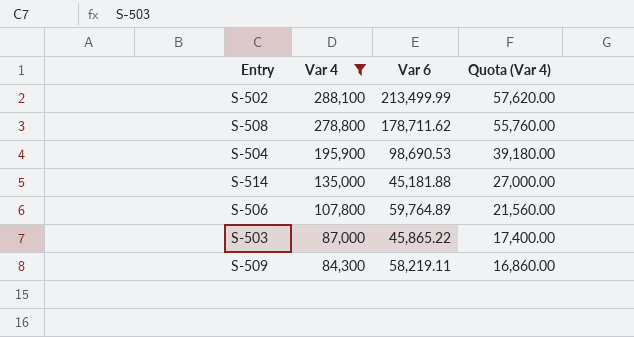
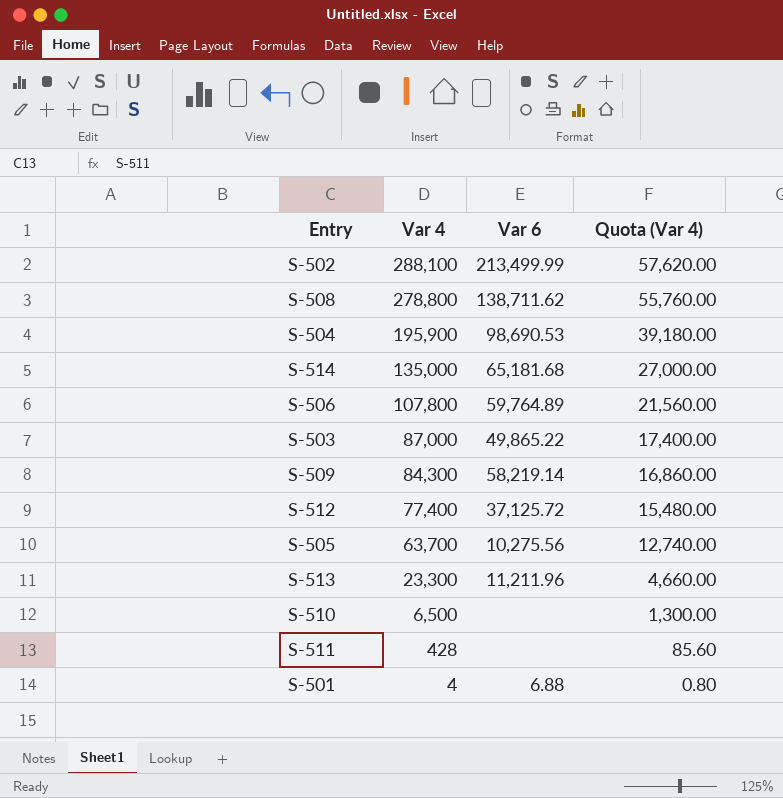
filter: Var 4 >= 84,300 -> none
S-508 | Var 6: 178,711.62 -> 138,711.62
S-514 | Var 6: 45,181.88 -> 65,181.68
S-503 | Var 6: 45,865.22 -> 49,865.22
S-509 | Var 6: 58,219.11 -> 58,219.14

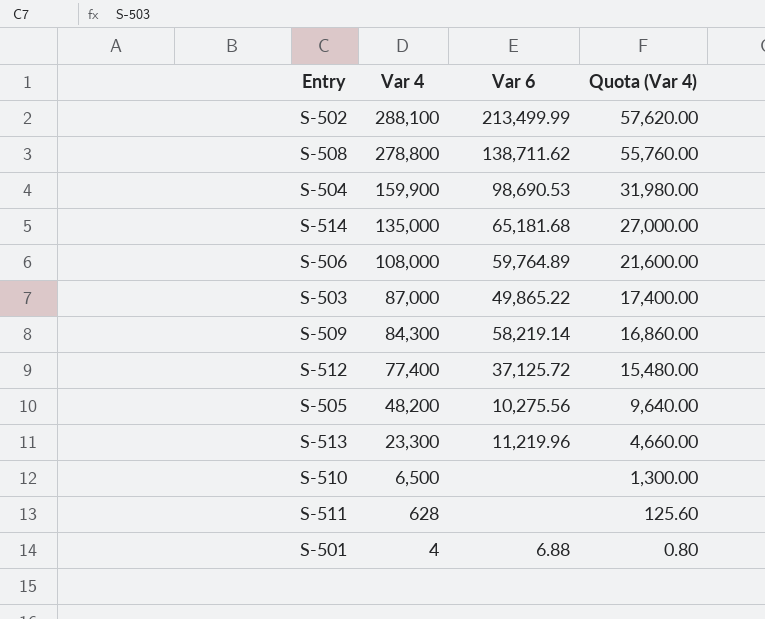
S-504 | Var 4: 195,900 -> 159,900
S-504 | Quota (Var 4): 39,180.00 -> 31,980.00
S-506 | Var 4: 107,800 -> 108,000
S-506 | Quota (Var 4): 21,560.00 -> 21,600.00
S-505 | Var 4: 63,700 -> 48,200
S-505 | Quota (Var 4): 12,740.00 -> 9,640.00
S-513 | Var 6: 11,211.96 -> 11,219.96
S-511 | Var 4: 428 -> 628
S-511 | Quota (Var 4): 85.60 -> 125.60

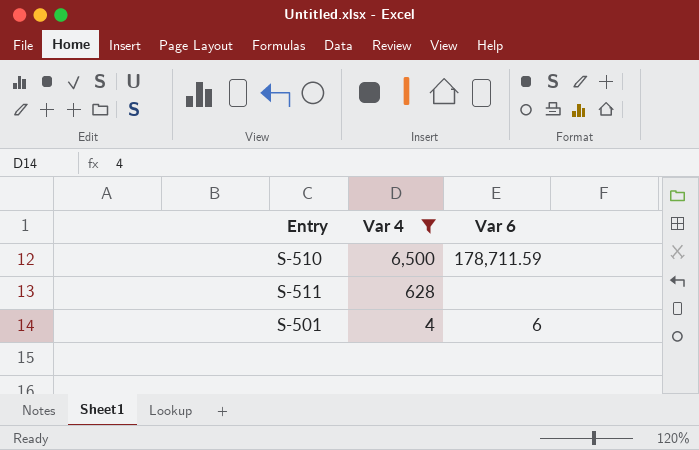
filter: none -> Var 4 <= 6,500
column Quota (Var 4) | formula: [Var 4] * 0.2 -> none
S-510 | Var 6: none -> 178,711.59
S-501 | Var 6: 6.88 -> 6

